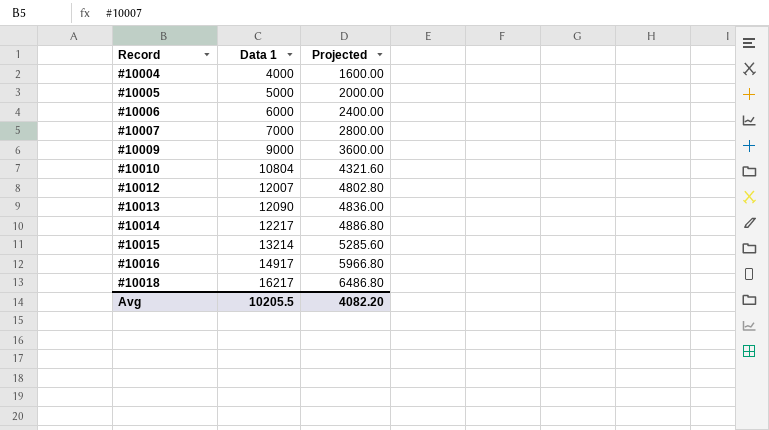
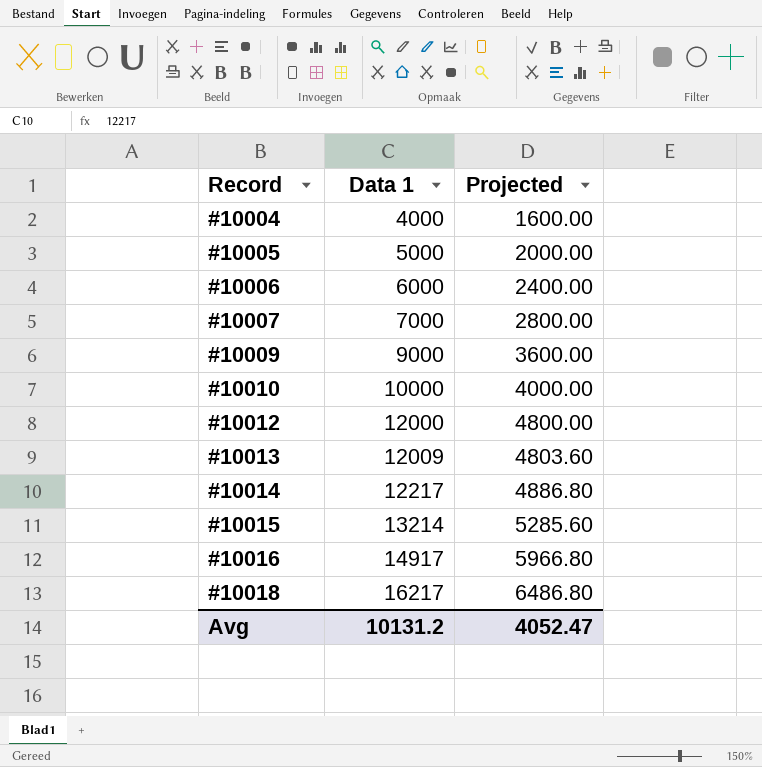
#10010 | Data 1: 10804 -> 10000
#10010 | Projected: 4321.60 -> 4000.00
#10012 | Data 1: 12007 -> 12000
#10012 | Projected: 4802.80 -> 4800.00
#10013 | Data 1: 12090 -> 12009
#10013 | Projected: 4836.00 -> 4803.60
Avg | Data 1: 10205.5 -> 10131.2
Avg | Projected: 4082.20 -> 4052.47

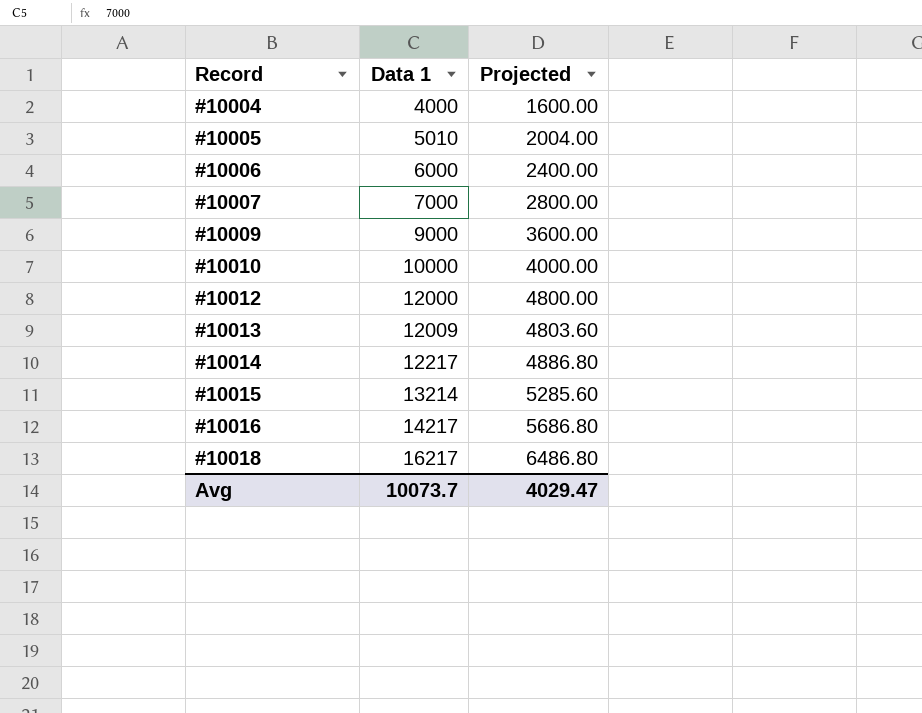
#10005 | Data 1: 5000 -> 5010
#10005 | Projected: 2000.00 -> 2004.00
#10016 | Data 1: 14917 -> 14217
#10016 | Projected: 5966.80 -> 5686.80
Avg | Data 1: 10131.2 -> 10073.7
Avg | Projected: 4052.47 -> 4029.47

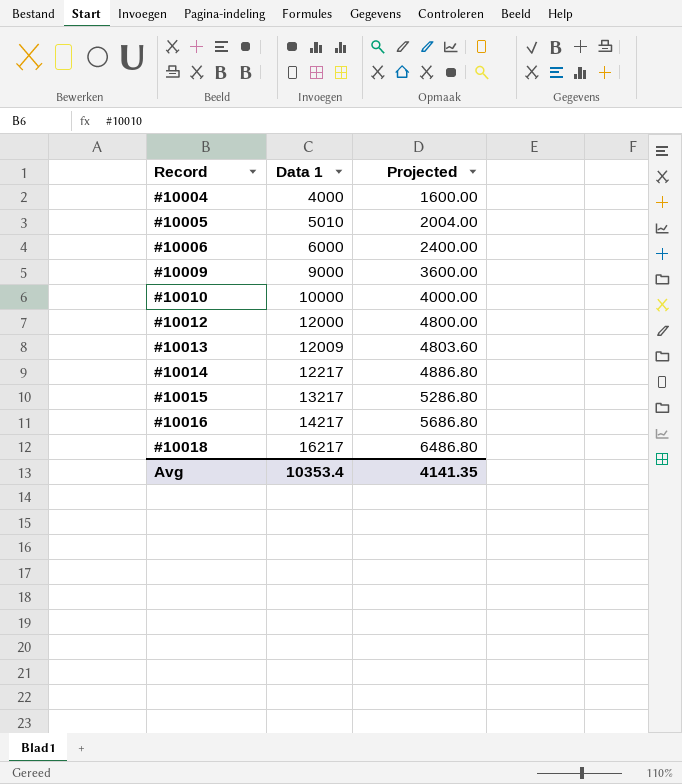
row #10007: 7000 | 2800.00 -> none
#10015 | Data 1: 13214 -> 13217
#10015 | Projected: 5285.60 -> 5286.80
Avg | Data 1: 10073.7 -> 10353.4
Avg | Projected: 4029.47 -> 4141.35

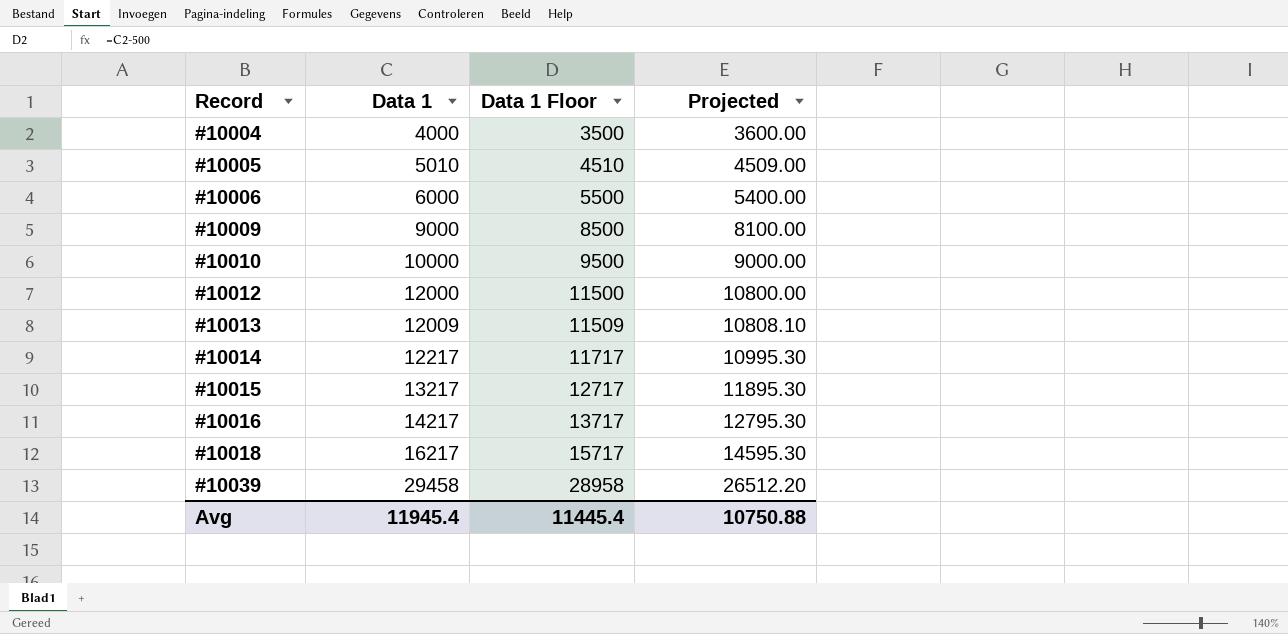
column Data 1 Floor | formula: none -> [Data 1] - 500
column Projected | formula: [Data 1] * 0.4 -> [Data 1] * 0.9
row #10039: none -> 29458 | 28958 | 26512.20
Avg | Data 1: 10353.4 -> 11945.4
Avg | Projected: 4141.35 -> 10750.88

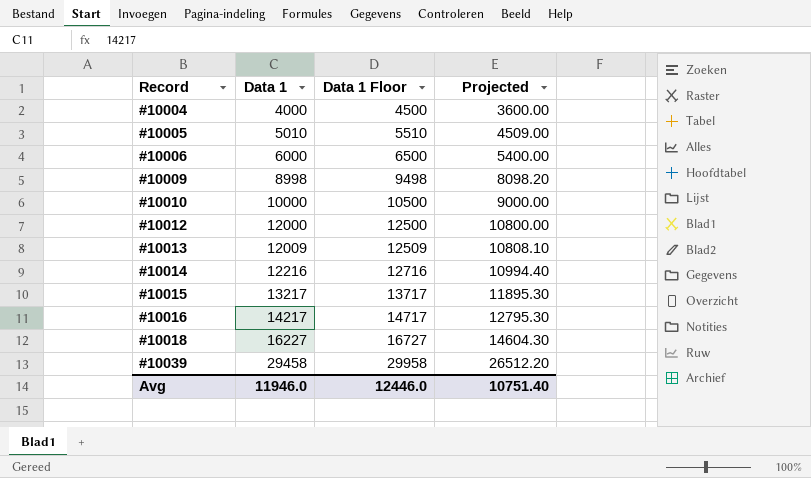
column Data 1 Floor | formula: [Data 1] - 500 -> [Data 1] + 500
#10009 | Data 1: 9000 -> 8998
#10009 | Projected: 8100.00 -> 8098.20
#10014 | Data 1: 12217 -> 12216
#10014 | Projected: 10995.30 -> 10994.40
#10018 | Data 1: 16217 -> 16227
#10018 | Projected: 14595.30 -> 14604.30
Avg | Data 1: 11945.4 -> 11946.0
Avg | Data 1 Floor: 11445.4 -> 12446.0
Avg | Projected: 10750.88 -> 10751.40

